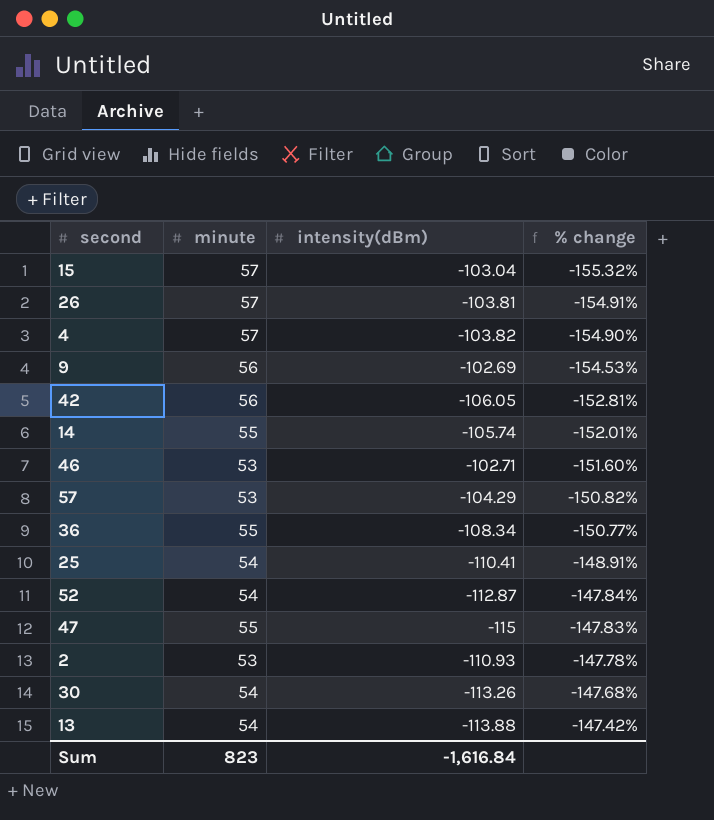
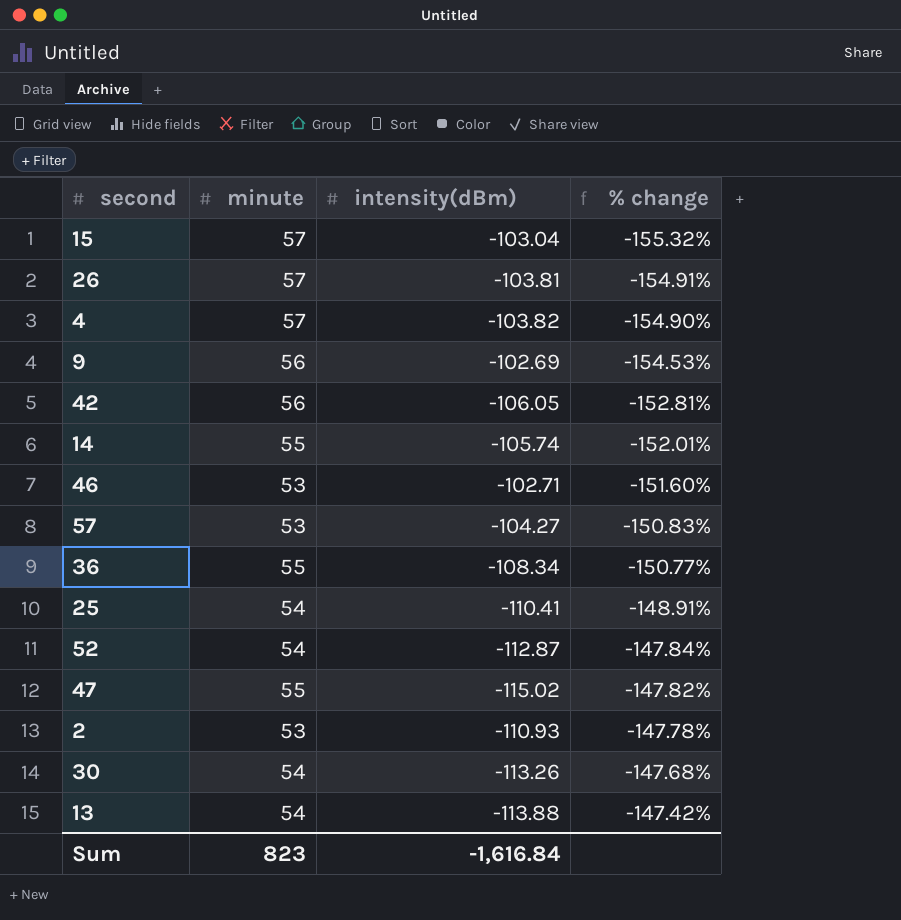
57 | intensity(dBm): -104.29 -> -104.27
57 | % change: -150.82% -> -150.83%
47 | intensity(dBm): -115 -> -115.02
47 | % change: -147.83% -> -147.82%

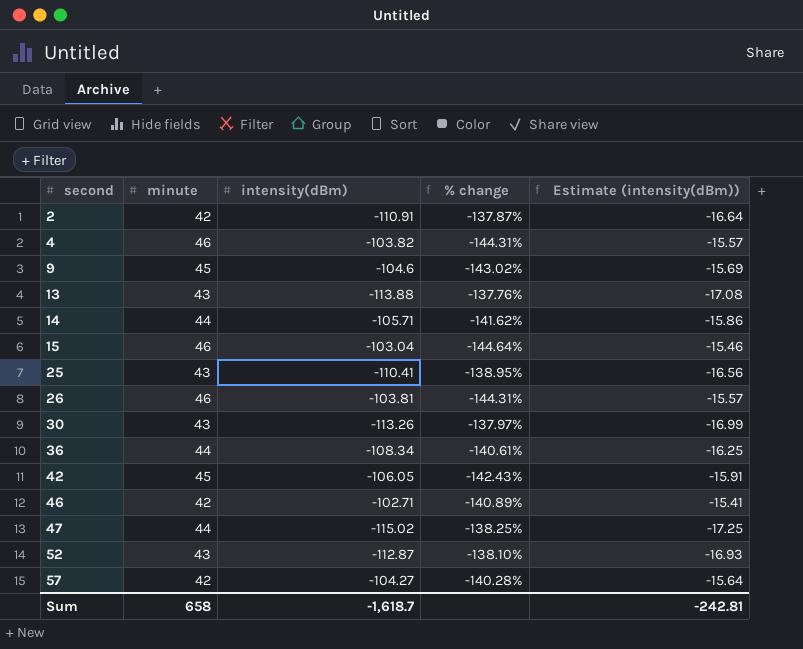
row order: % change ascending -> second ascending
column Estimate (intensity(dBm)) | formula: none -> [intensity(dBm)] * 0.15
2 | minute: 53 -> 42
2 | intensity(dBm): -110.93 -> -110.91
2 | % change: -147.78% -> -137.87%
4 | minute: 57 -> 46
4 | % change: -154.90% -> -144.31%
9 | minute: 56 -> 45
9 | intensity(dBm): -102.69 -> -104.6
9 | % change: -154.53% -> -143.02%
13 | minute: 54 -> 43
13 | % change: -147.42% -> -137.76%
14 | minute: 55 -> 44
14 | intensity(dBm): -105.74 -> -105.71
14 | % change: -152.01% -> -141.62%
15 | minute: 57 -> 46
15 | % change: -155.32% -> -144.64%
25 | minute: 54 -> 43
25 | % change: -148.91% -> -138.95%
26 | minute: 57 -> 46
26 | % change: -154.91% -> -144.31%
30 | minute: 54 -> 43
30 | % change: -147.68% -> -137.97%
36 | minute: 55 -> 44
36 | % change: -150.77% -> -140.61%
42 | minute: 56 -> 45
42 | % change: -152.81% -> -142.43%
46 | minute: 53 -> 42
46 | % change: -151.60% -> -140.89%
47 | minute: 55 -> 44
47 | % change: -147.82% -> -138.25%
52 | minute: 54 -> 43
52 | % change: -147.84% -> -138.10%
57 | minute: 53 -> 42
57 | % change: -150.83% -> -140.28%
Sum | minute: 823 -> 658
Sum | intensity(dBm): -1,616.84 -> -1,618.7

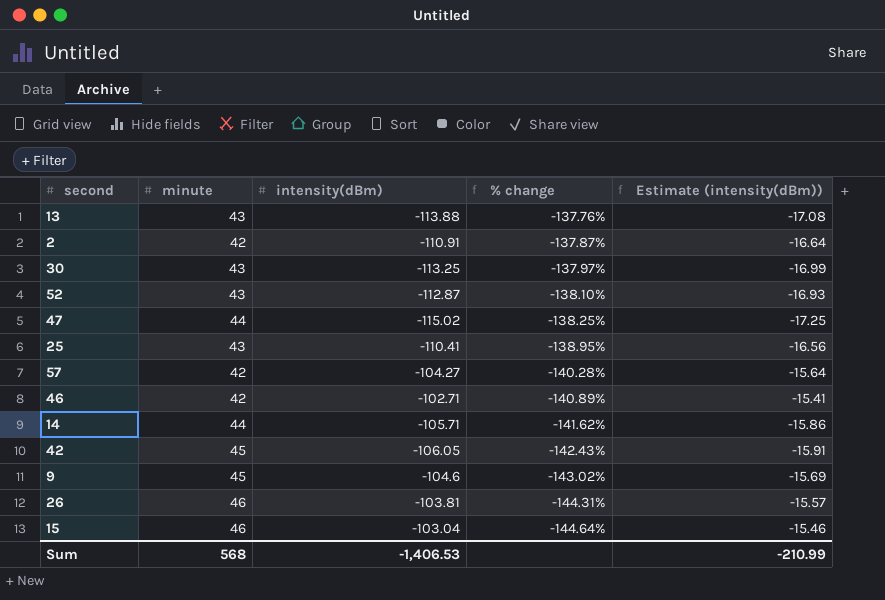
row order: second ascending -> % change descending
row 4: 46 | -103.82 | -144.31% | -15.57 -> none
row 36: 44 | -108.34 | -140.61% | -16.25 -> none
30 | intensity(dBm): -113.26 -> -113.25
Sum | minute: 658 -> 568
Sum | intensity(dBm): -1,618.7 -> -1,406.53
Sum | Estimate (intensity(dBm)): -242.81 -> -210.99

